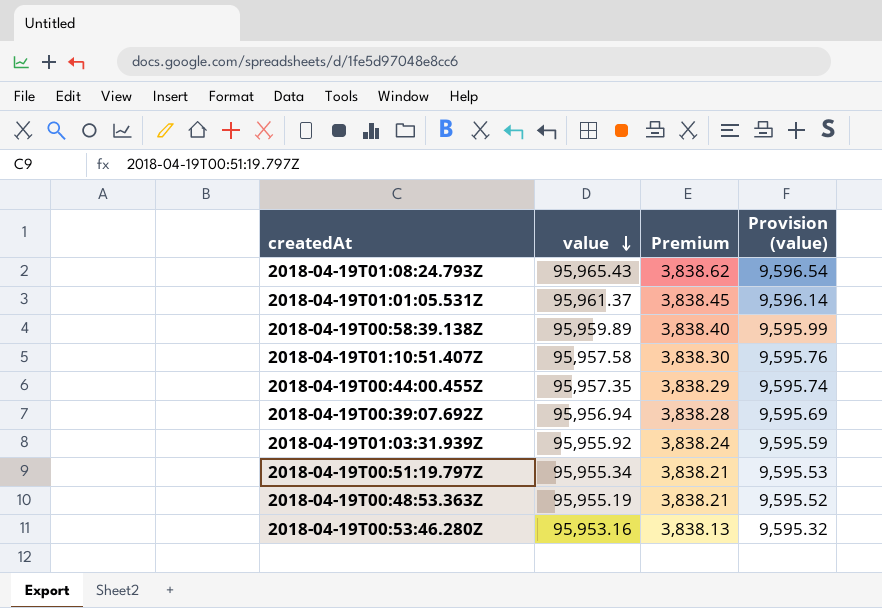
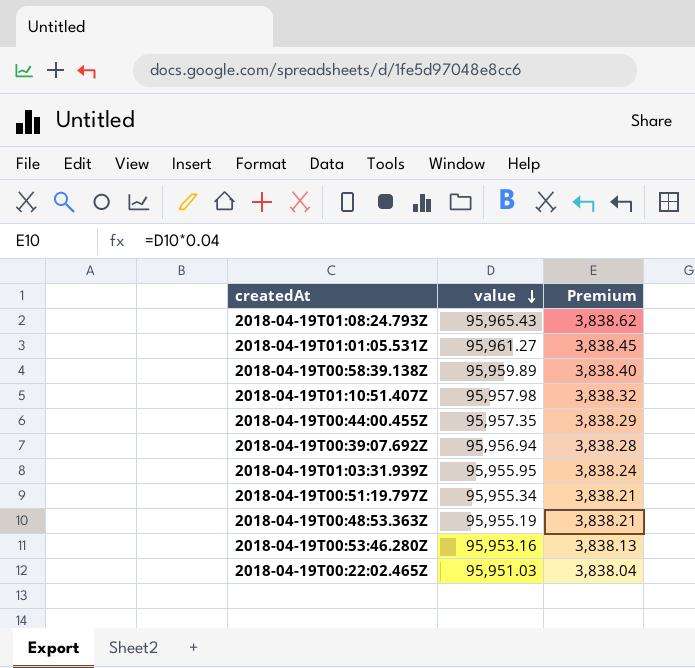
column Provision (value) | formula: [value] * 0.1 -> none
2018-04-19T01:01:05.531Z | value: 95,961.37 -> 95,961.27
2018-04-19T01:10:51.407Z | value: 95,957.58 -> 95,957.98
2018-04-19T01:10:51.407Z | Premium: 3,838.30 -> 3,838.32
2018-04-19T01:03:31.939Z | value: 95,955.92 -> 95,955.95
row 2018-04-19T00:22:02.465Z: none -> 95,951.03 | 3,838.04

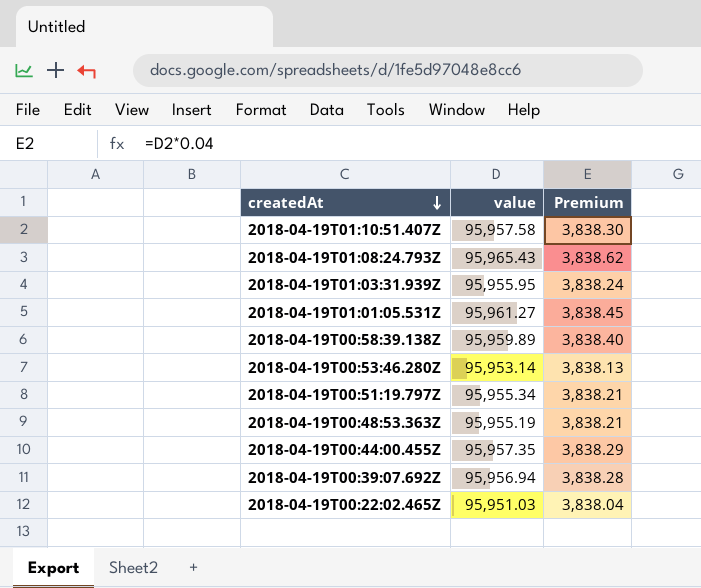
row order: value descending -> createdAt descending
2018-04-19T01:10:51.407Z | value: 95,957.98 -> 95,957.58
2018-04-19T01:10:51.407Z | Premium: 3,838.32 -> 3,838.30
2018-04-19T00:53:46.280Z | value: 95,953.16 -> 95,953.14

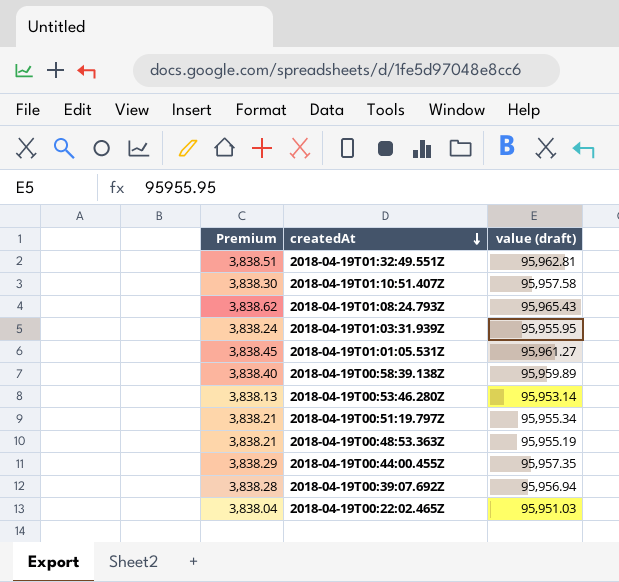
column Premium | position: 3 -> 1
column name: value -> value (draft)
row 2018-04-19T01:32:49.551Z: none -> 3,838.51 | 95,962.81

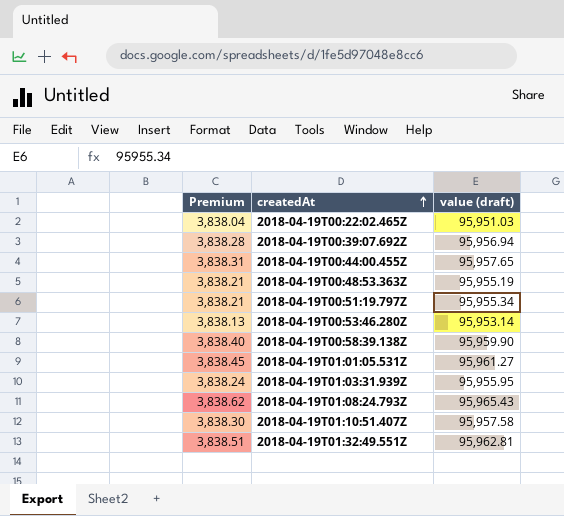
row order: createdAt descending -> createdAt ascending
2018-04-19T00:44:00.455Z | Premium: 3,838.29 -> 3,838.31
2018-04-19T00:44:00.455Z | value (draft): 95,957.35 -> 95,957.65
2018-04-19T00:58:39.138Z | value (draft): 95,959.89 -> 95,959.90

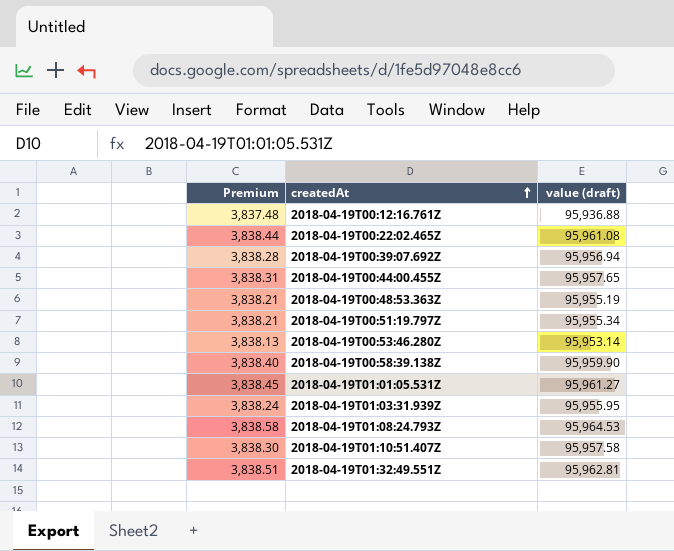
row 2018-04-19T00:12:16.761Z: none -> 3,837.48 | 95,936.88
2018-04-19T00:22:02.465Z | Premium: 3,838.04 -> 3,838.44
2018-04-19T00:22:02.465Z | value (draft): 95,951.03 -> 95,961.08
2018-04-19T01:08:24.793Z | Premium: 3,838.62 -> 3,838.58
2018-04-19T01:08:24.793Z | value (draft): 95,965.43 -> 95,964.53

